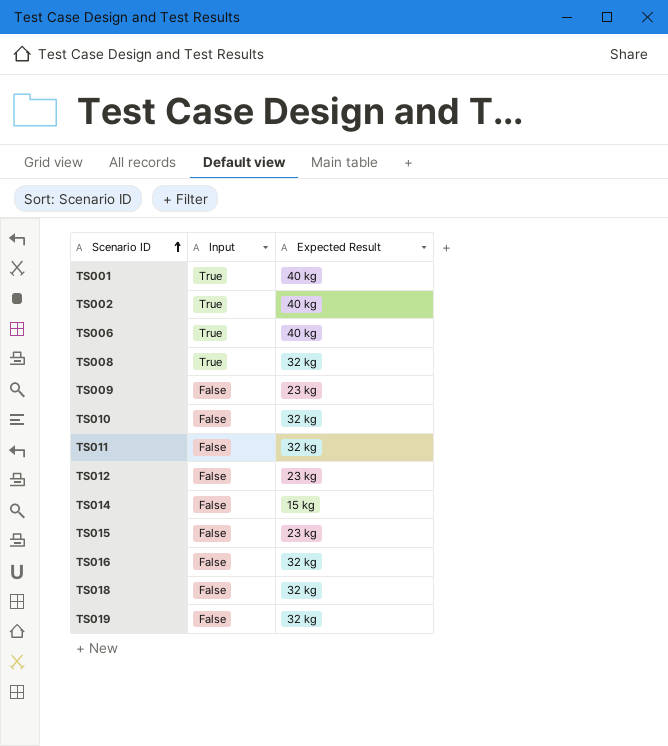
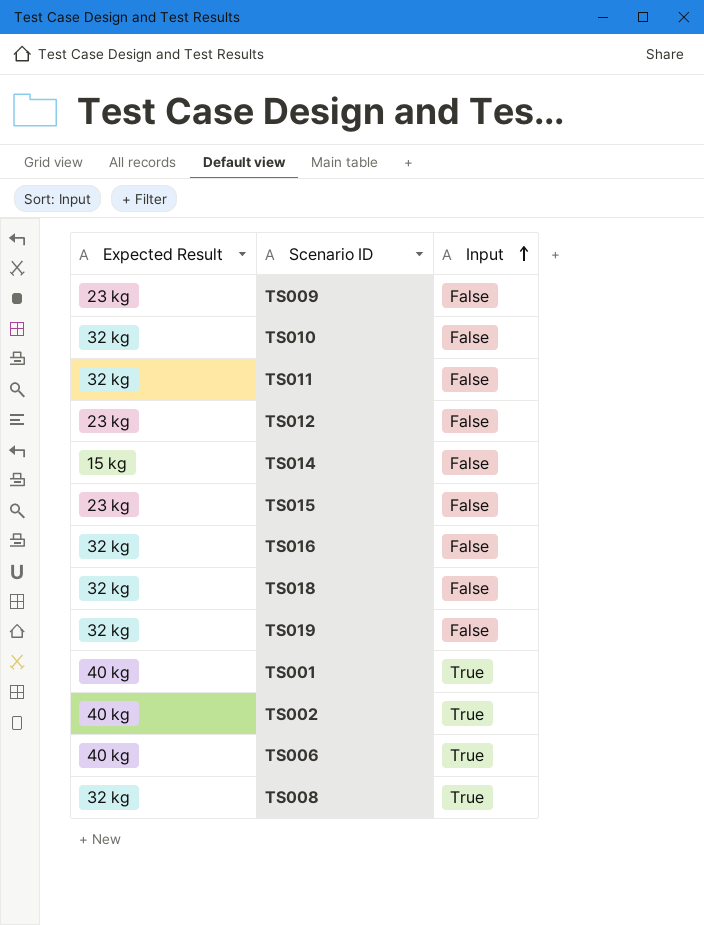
row order: Scenario ID ascending -> Input ascending
column Expected Result | position: 3 -> 1

